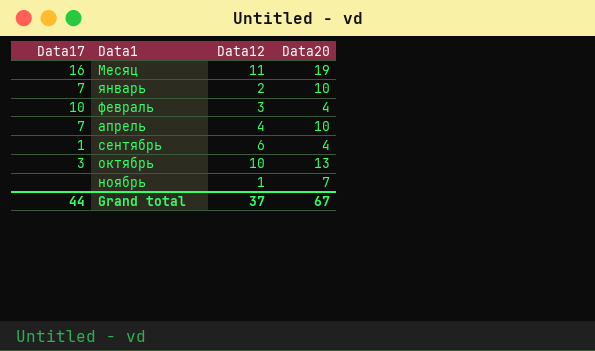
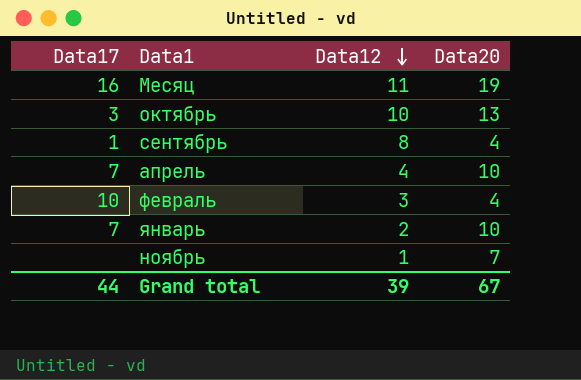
row order: none -> Data12 descending
сентябрь | Data12: 6 -> 8
Grand total | Data12: 37 -> 39

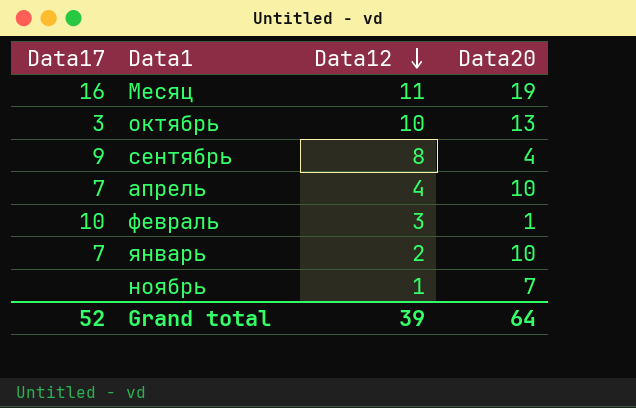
сентябрь | Data17: 1 -> 9
февраль | Data20: 4 -> 1
Grand total | Data17: 44 -> 52
Grand total | Data20: 67 -> 64

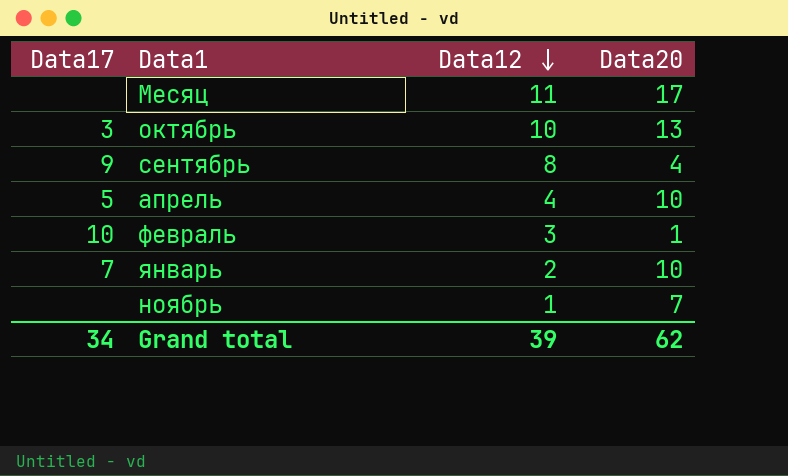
Месяц | Data17: 16 -> none
Месяц | Data20: 19 -> 17
апрель | Data17: 7 -> 5
Grand total | Data17: 52 -> 34
Grand total | Data20: 64 -> 62

